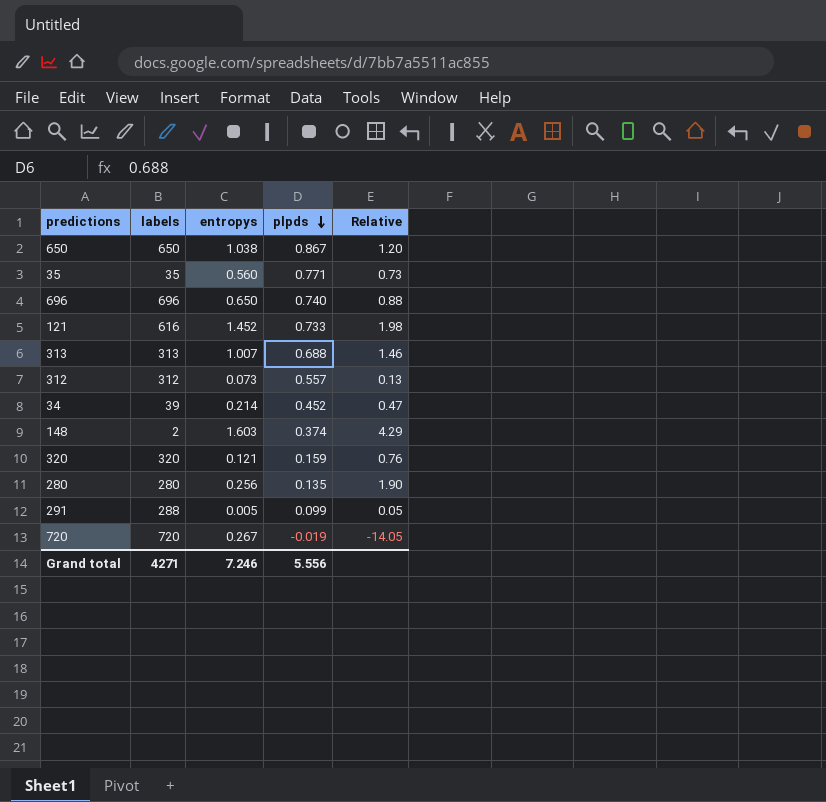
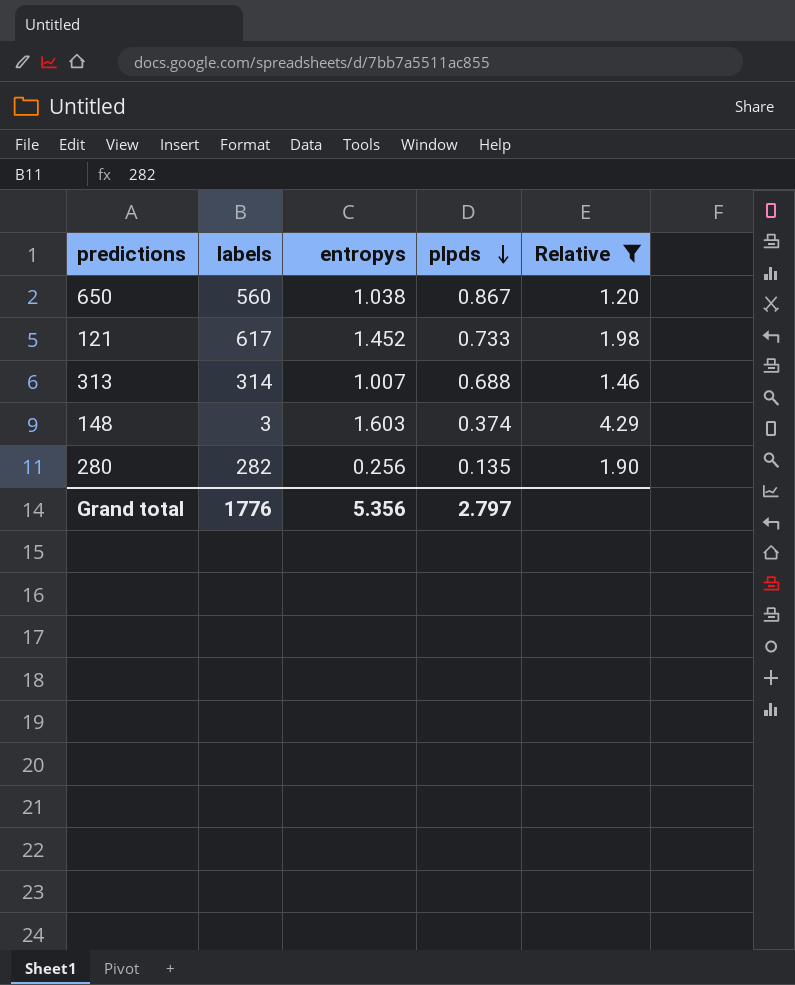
filter: none -> Relative >= 1.20
650 | labels: 650 -> 560
121 | labels: 616 -> 617
313 | labels: 313 -> 314
148 | labels: 2 -> 3
280 | labels: 280 -> 282
Grand total | labels: 4271 -> 1776
Grand total | entropys: 7.246 -> 5.356
Grand total | plpds: 5.556 -> 2.797

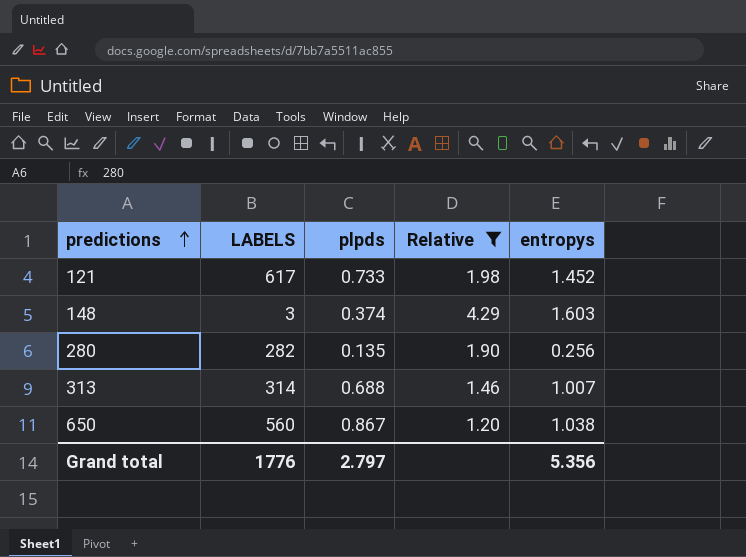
row order: plpds descending -> predictions ascending
column name: labels -> LABELS
column entropys | position: 3 -> 5

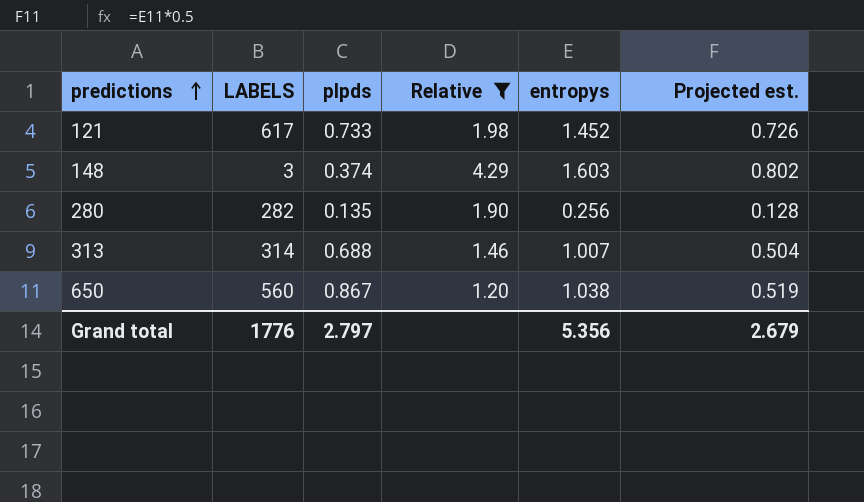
column Projected est. | formula: none -> [entropys] * 0.5

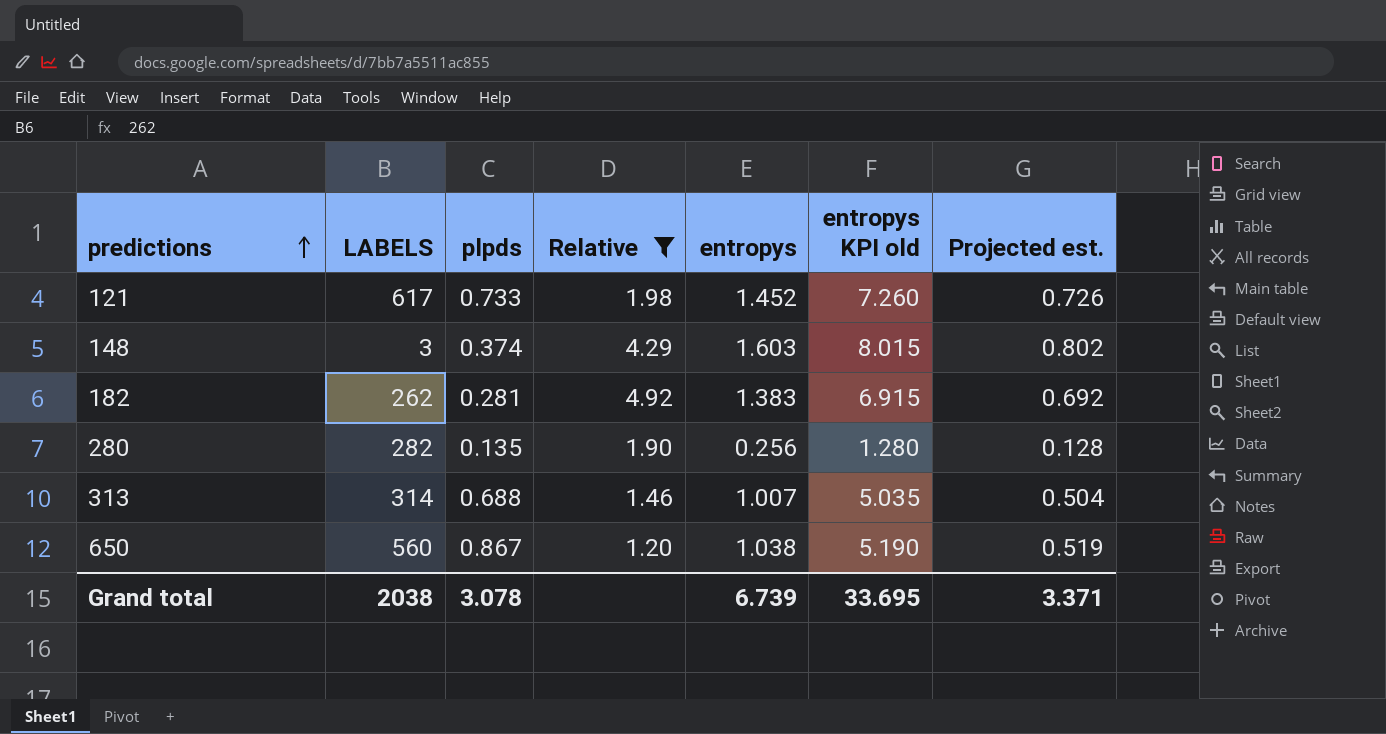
column entropys KPI old | formula: none -> [entropys] * 5
row 182: none -> 262 | 0.281 | 4.92 | 1.383 | 6.915 | 0.692
Grand total | LABELS: 1776 -> 2038
Grand total | plpds: 2.797 -> 3.078
Grand total | entropys: 5.356 -> 6.739
Grand total | Projected est.: 2.679 -> 3.371

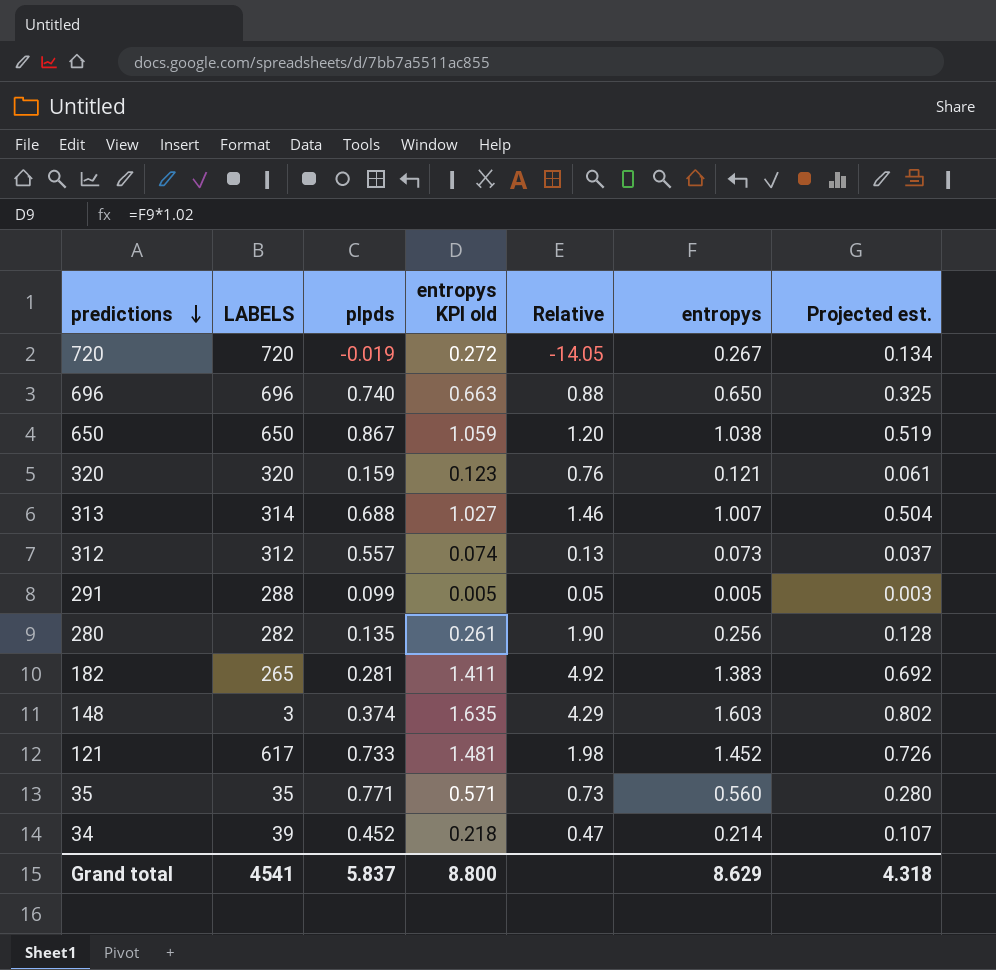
filter: Relative >= 1.20 -> none
row order: predictions ascending -> predictions descending
column entropys KPI old | formula: [entropys] * 5 -> [entropys] * 1.02
column entropys KPI old | position: 6 -> 4
650 | LABELS: 560 -> 650
182 | LABELS: 262 -> 265
Grand total | LABELS: 2038 -> 4541
Grand total | plpds: 3.078 -> 5.837
Grand total | entropys KPI old: 33.695 -> 8.800
Grand total | entropys: 6.739 -> 8.629
Grand total | Projected est.: 3.371 -> 4.318

